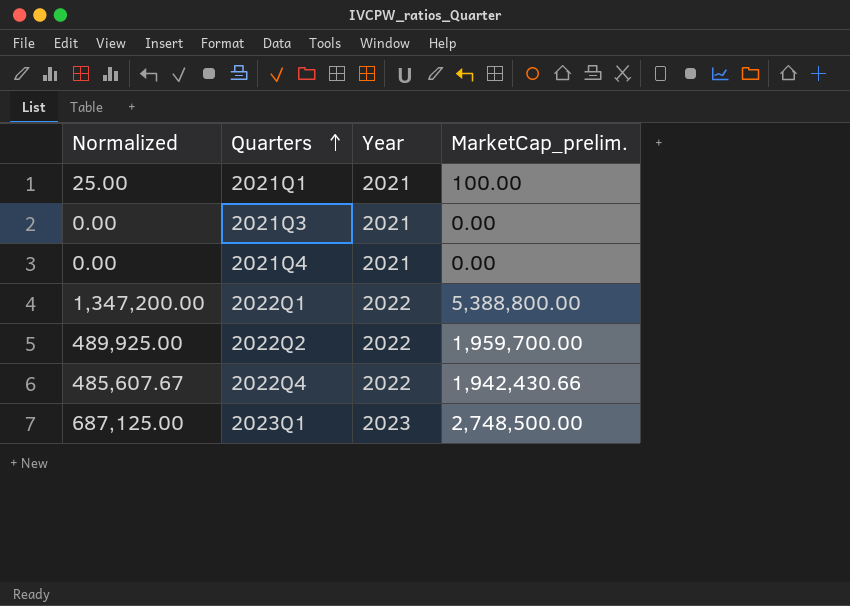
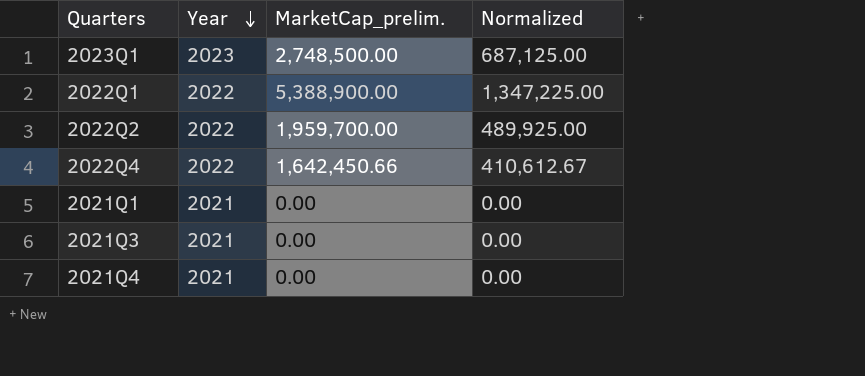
row order: Quarters ascending -> Year descending
column Normalized | position: 1 -> 4
2022Q1 | MarketCap_prelim.: 5,388,800.00 -> 5,388,900.00
2022Q1 | Normalized: 1,347,200.00 -> 1,347,225.00
2022Q4 | MarketCap_prelim.: 1,942,430.66 -> 1,642,450.66
2022Q4 | Normalized: 485,607.67 -> 410,612.67
2021Q1 | MarketCap_prelim.: 100.00 -> 0.00
2021Q1 | Normalized: 25.00 -> 0.00

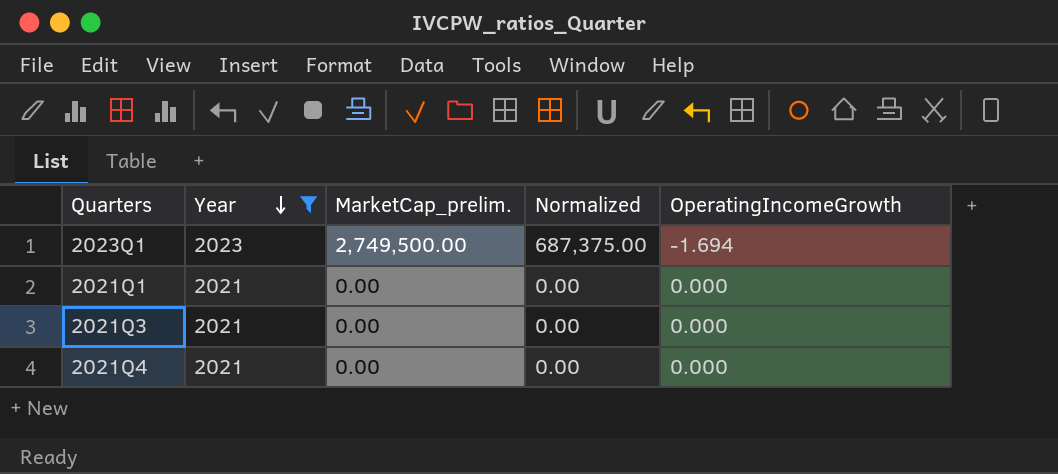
filter: none -> Year != 2022
column OperatingIncomeGrowth | position: none -> 5
2023Q1 | MarketCap_prelim.: 2,748,500.00 -> 2,749,500.00
2023Q1 | Normalized: 687,125.00 -> 687,375.00

